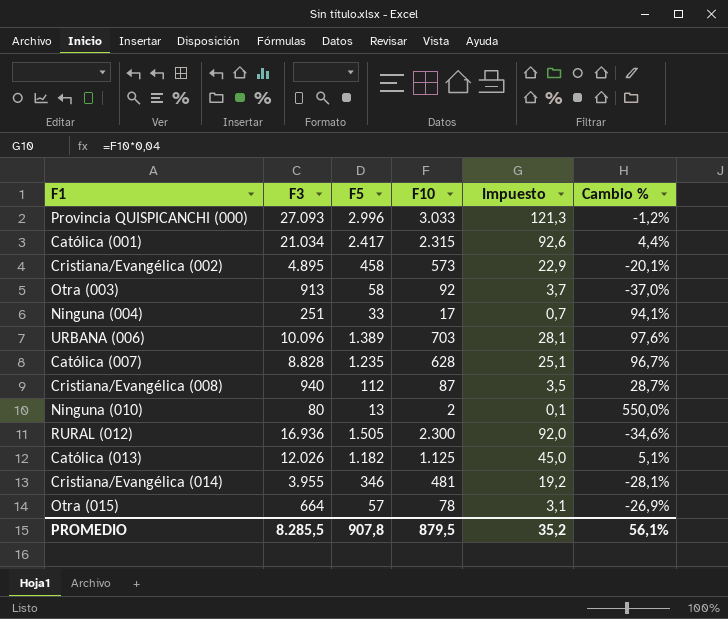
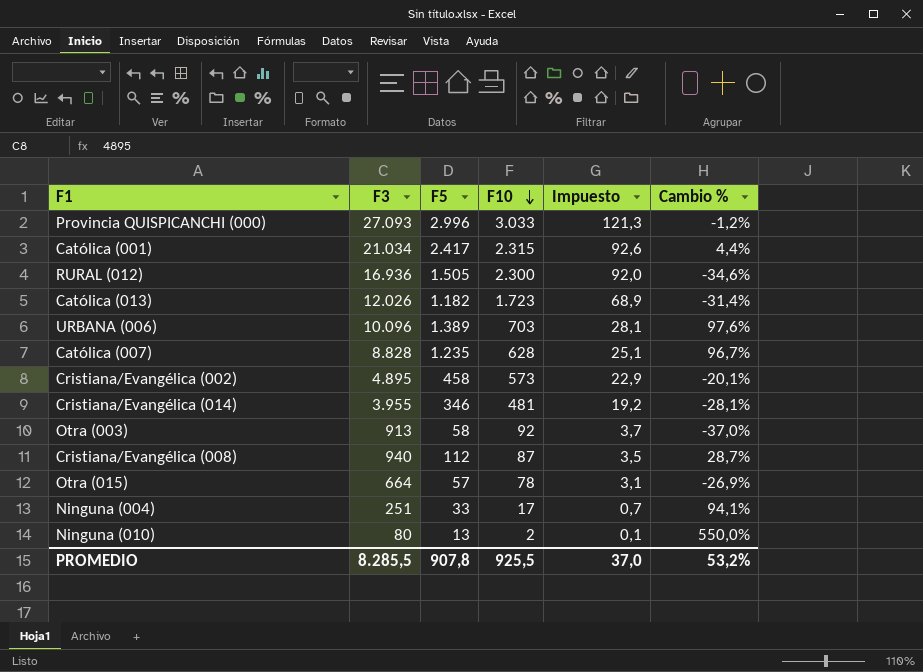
row order: none -> F10 descending
Católica (013) | F10: 1.125 -> 1.723
Católica (013) | Impuesto: 45,0 -> 68,9
Católica (013) | Cambio %: 5,1% -> -31,4%
PROMEDIO | F10: 879,5 -> 925,5
PROMEDIO | Impuesto: 35,2 -> 37,0
PROMEDIO | Cambio %: 56,1% -> 53,2%

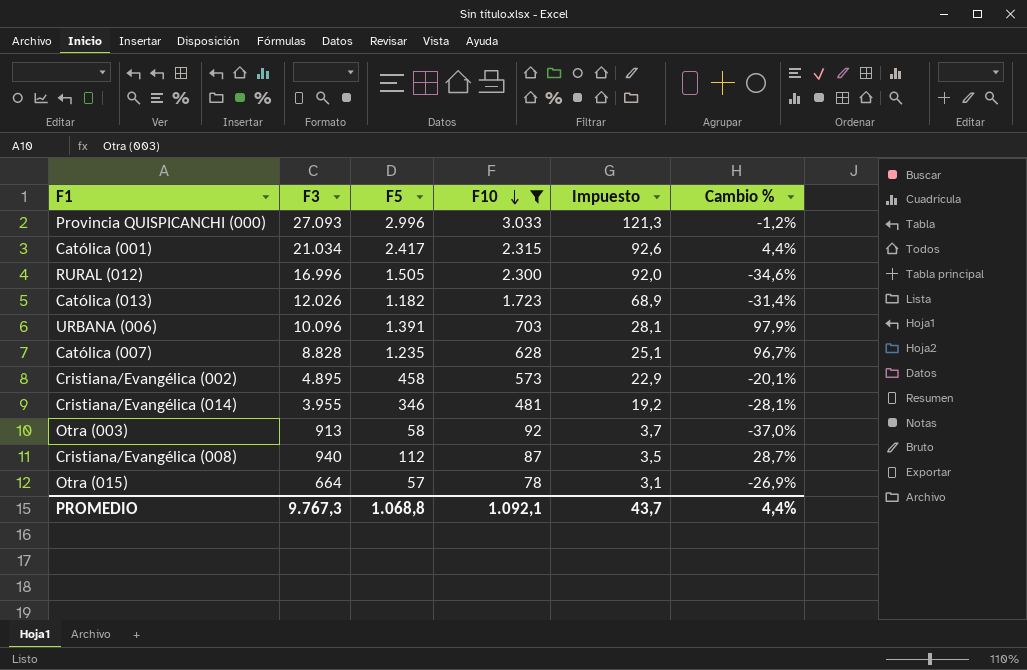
filter: none -> F10 >= 78
RURAL (012) | F3: 16.936 -> 16.996
URBANA (006) | F5: 1.389 -> 1.391
URBANA (006) | Cambio %: 97,6% -> 97,9%
PROMEDIO | F3: 8.285,5 -> 9.767,3
PROMEDIO | F5: 907,8 -> 1.068,8
PROMEDIO | F10: 925,5 -> 1.092,1
PROMEDIO | Impuesto: 37,0 -> 43,7
PROMEDIO | Cambio %: 53,2% -> 4,4%

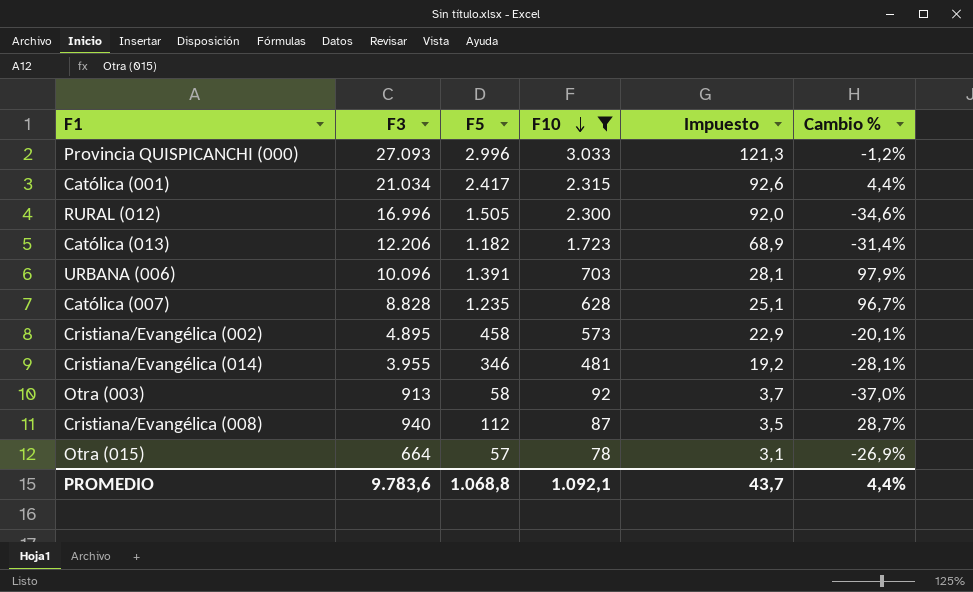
Católica (013) | F3: 12.026 -> 12.206
PROMEDIO | F3: 9.767,3 -> 9.783,6

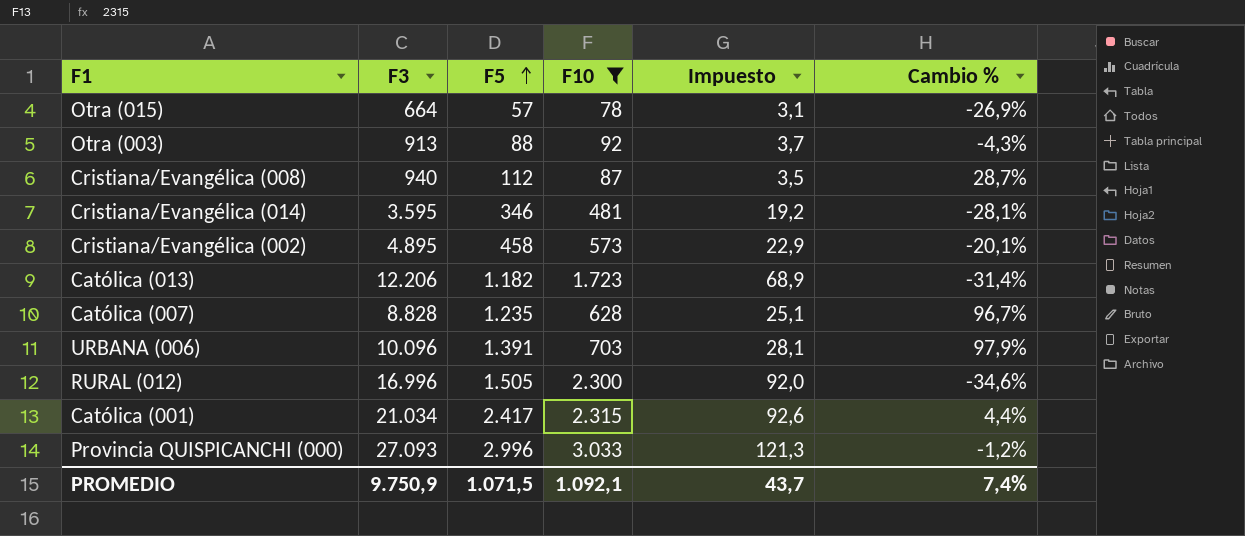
row order: F10 descending -> F5 ascending
Otra (003) | F5: 58 -> 88
Otra (003) | Cambio %: -37,0% -> -4,3%
Cristiana/Evangélica (014) | F3: 3.955 -> 3.595
PROMEDIO | F3: 9.783,6 -> 9.750,9
PROMEDIO | F5: 1.068,8 -> 1.071,5
PROMEDIO | Cambio %: 4,4% -> 7,4%

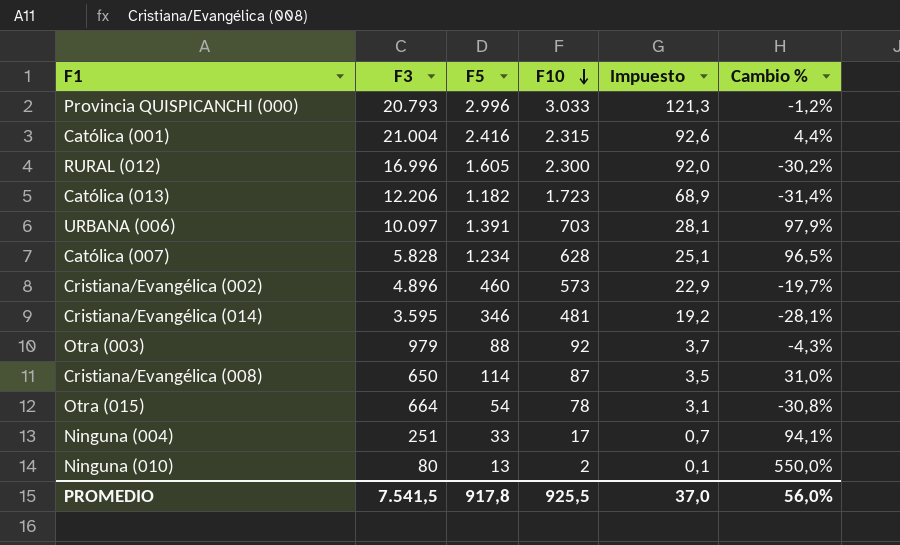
filter: F10 >= 78 -> none
row order: F5 ascending -> F10 descending
Provincia QUISPICANCHI (000) | F3: 27.093 -> 20.793
Católica (001) | F3: 21.034 -> 21.004
Católica (001) | F5: 2.417 -> 2.416
RURAL (012) | F5: 1.505 -> 1.605
RURAL (012) | Cambio %: -34,6% -> -30,2%
URBANA (006) | F3: 10.096 -> 10.097
Católica (007) | F3: 8.828 -> 5.828
Católica (007) | F5: 1.235 -> 1.234
Católica (007) | Cambio %: 96,7% -> 96,5%
Cristiana/Evangélica (002) | F3: 4.895 -> 4.896
Cristiana/Evangélica (002) | F5: 458 -> 460
Cristiana/Evangélica (002) | Cambio %: -20,1% -> -19,7%
Otra (003) | F3: 913 -> 979
Cristiana/Evangélica (008) | F3: 940 -> 650
Cristiana/Evangélica (008) | F5: 112 -> 114
Cristiana/Evangélica (008) | Cambio %: 28,7% -> 31,0%
Otra (015) | F5: 57 -> 54
Otra (015) | Cambio %: -26,9% -> -30,8%
PROMEDIO | F3: 9.750,9 -> 7.541,5
PROMEDIO | F5: 1.071,5 -> 917,8
PROMEDIO | F10: 1.092,1 -> 925,5
PROMEDIO | Impuesto: 43,7 -> 37,0
PROMEDIO | Cambio %: 7,4% -> 56,0%

